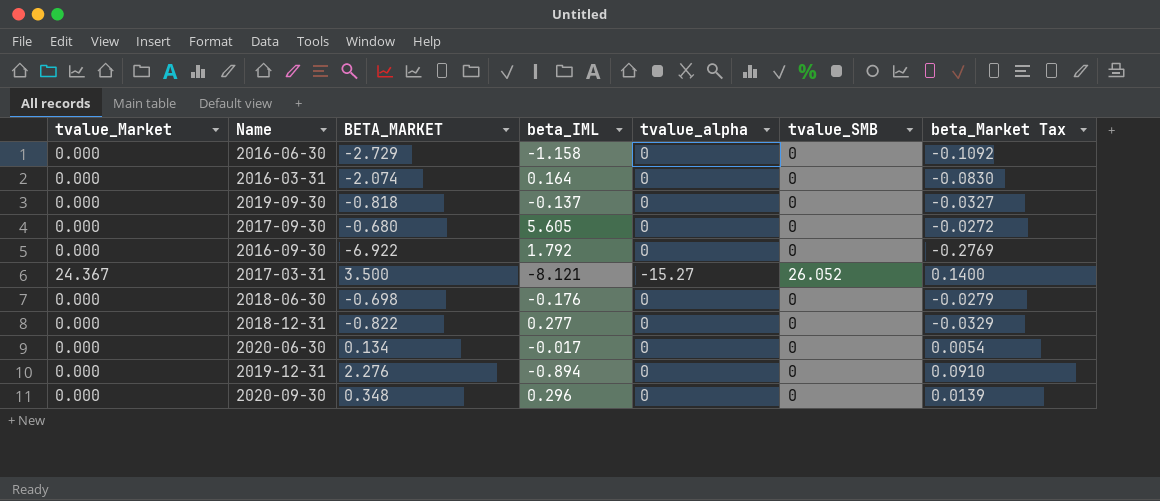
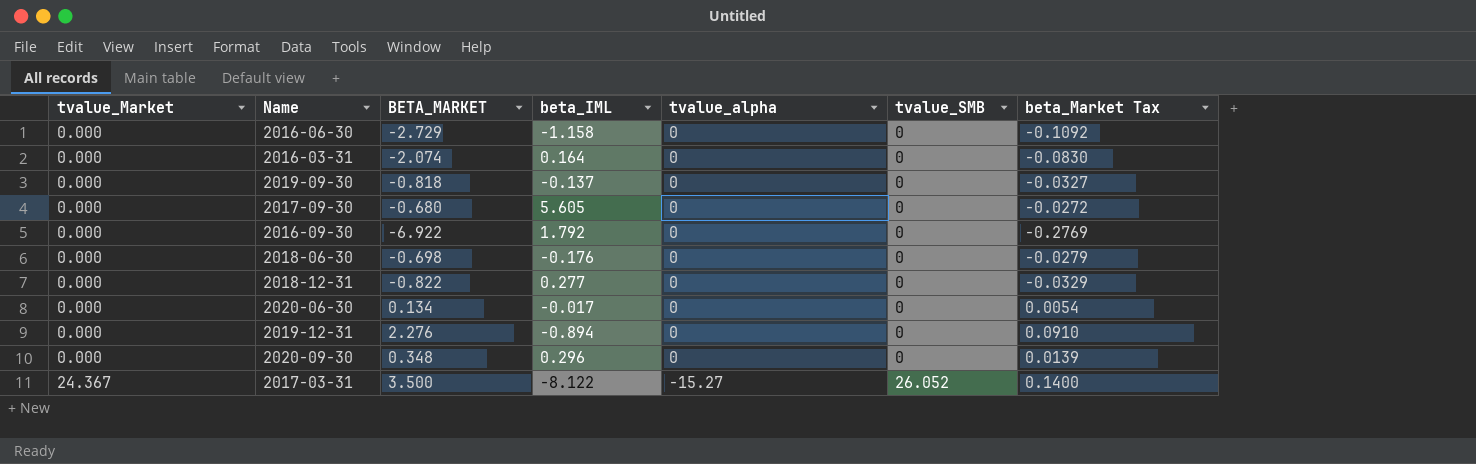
row order: none -> tvalue_Market ascending
2017-03-31 | beta_IML: -8.121 -> -8.122

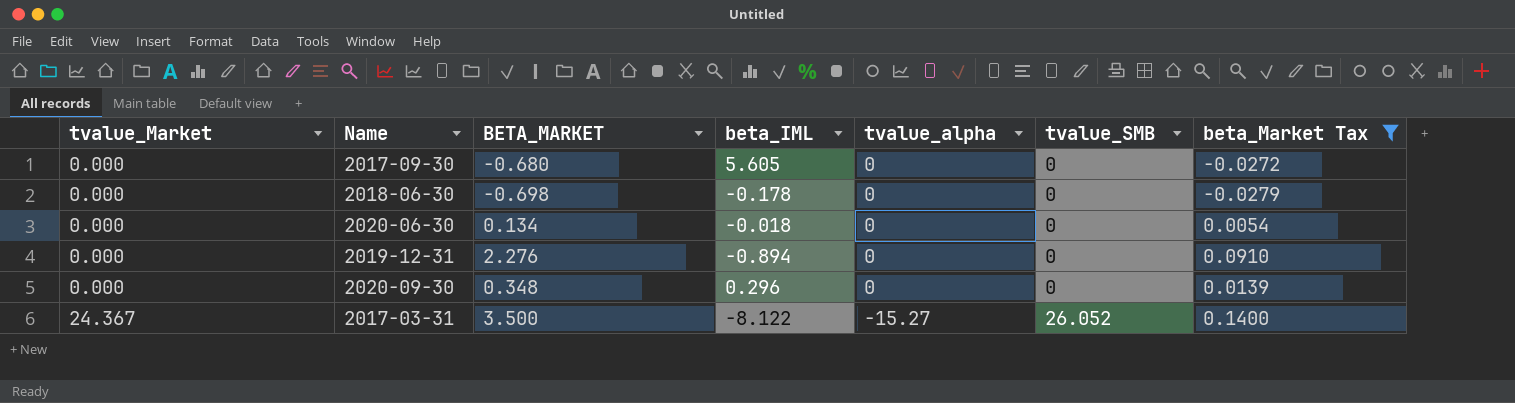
filter: none -> beta_Market Tax >= -0.0279
2018-06-30 | beta_IML: -0.176 -> -0.178
2020-06-30 | beta_IML: -0.017 -> -0.018

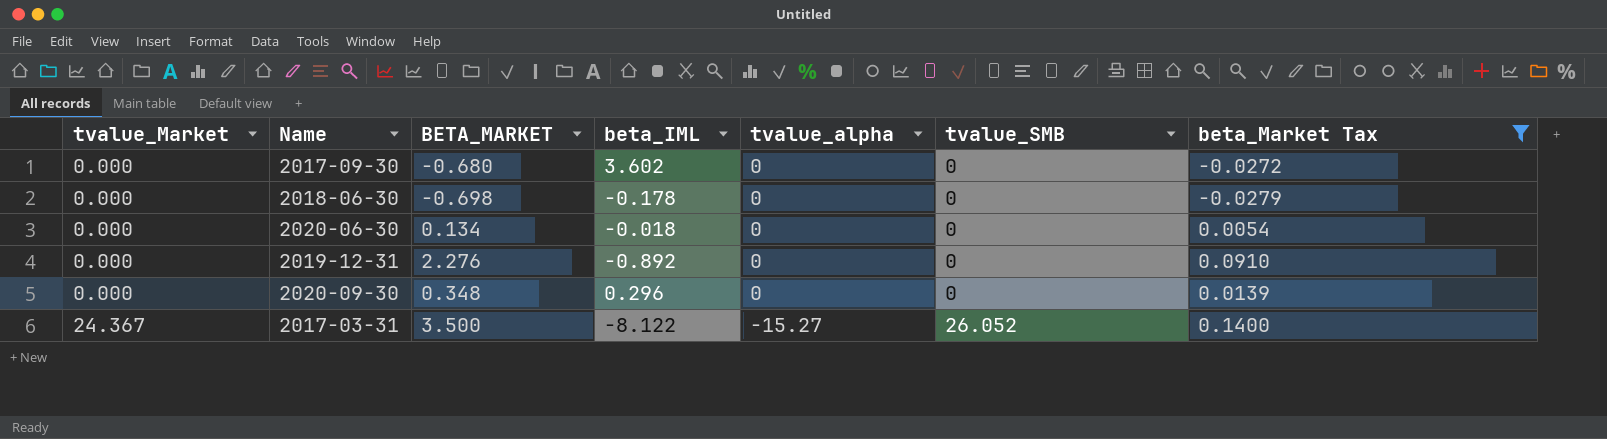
2017-09-30 | beta_IML: 5.605 -> 3.602
2019-12-31 | beta_IML: -0.894 -> -0.892

